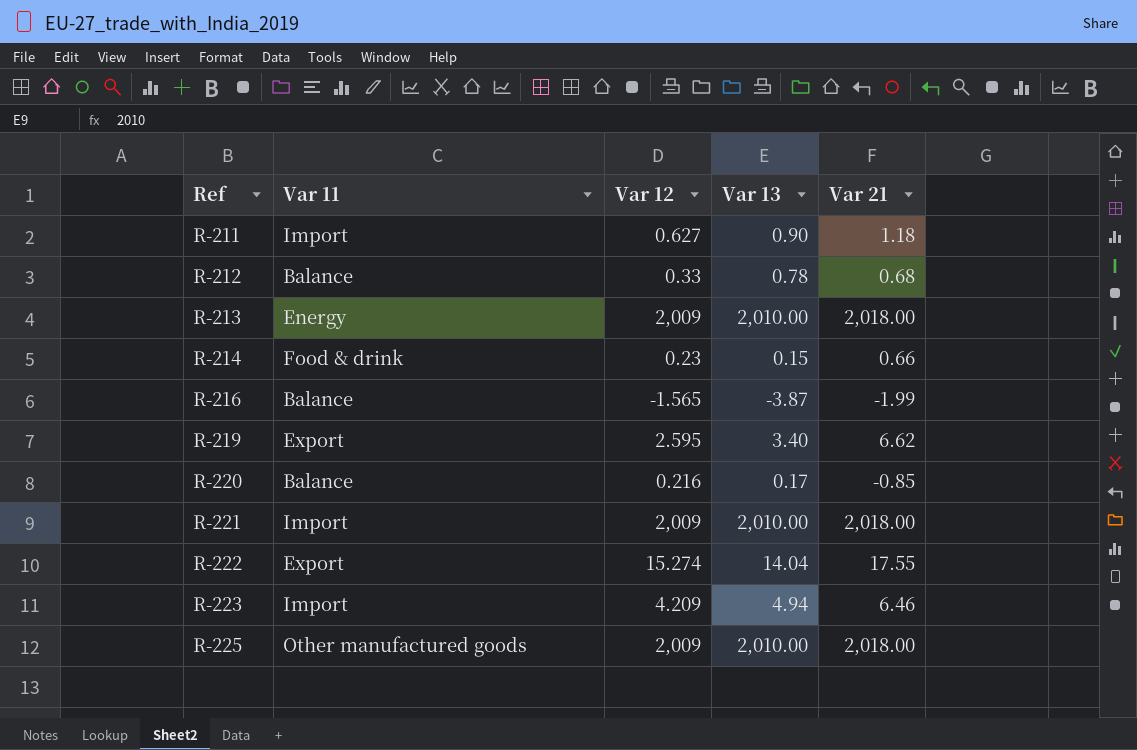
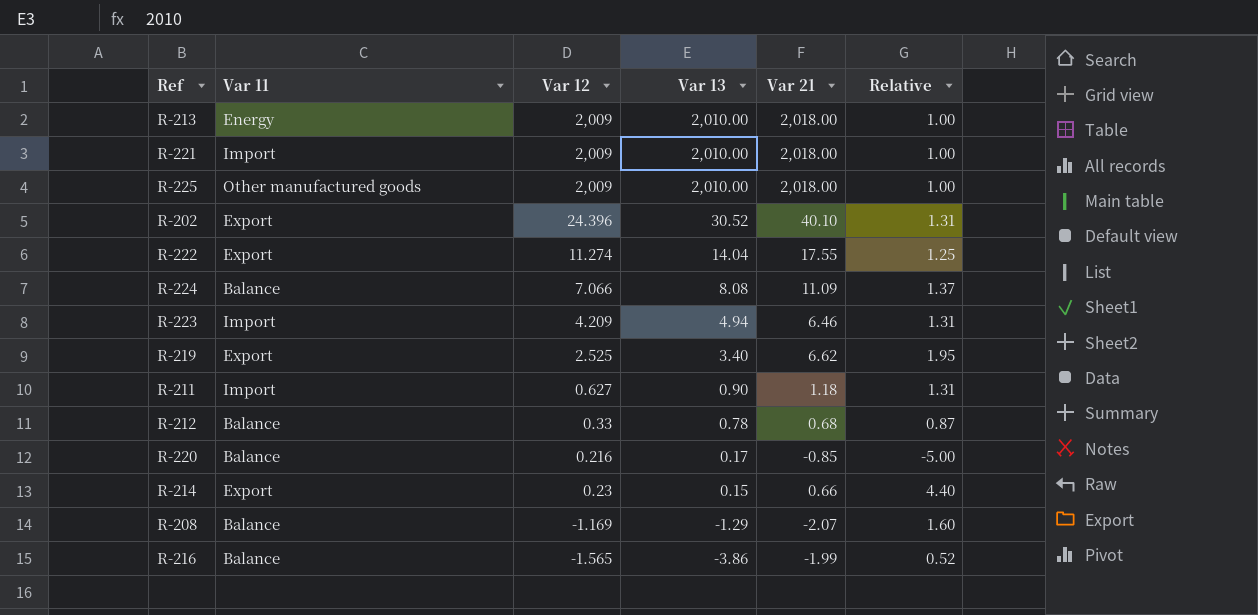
row order: Ref ascending -> Var 13 descending
column Relative | formula: none -> [Var 21] / [Var 13]
row R-202: none -> Export | 24.396 | 30.52 | 40.10 | 1.31
R-222 | Var 12: 15.274 -> 11.274
row R-224: none -> Balance | 7.066 | 8.08 | 11.09 | 1.37
R-219 | Var 12: 2.595 -> 2.525
R-214 | Var 11: Food & drink -> Export
row R-208: none -> Balance | -1.169 | -1.29 | -2.07 | 1.60
R-216 | Var 13: -3.87 -> -3.86

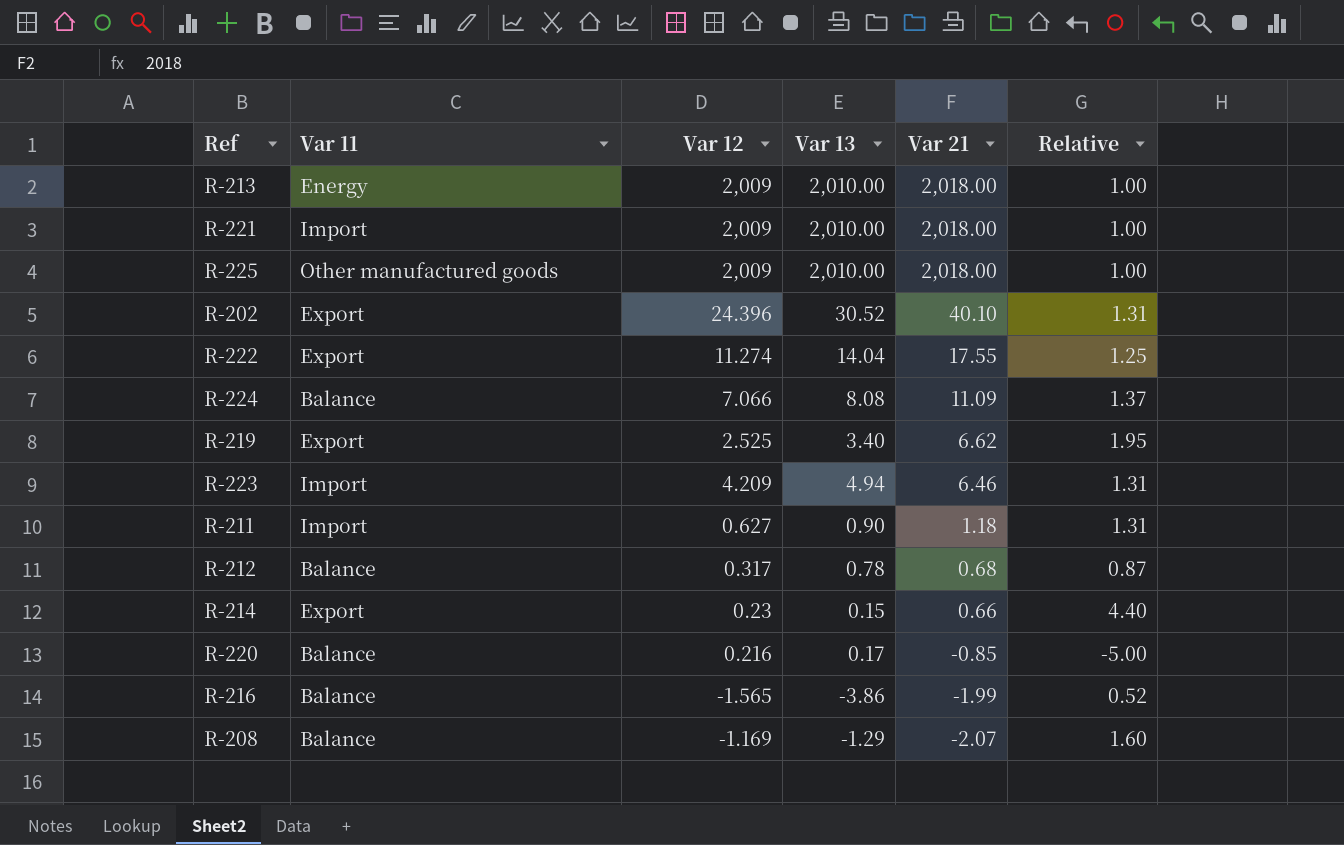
row order: Var 13 descending -> Var 21 descending
R-212 | Var 12: 0.33 -> 0.317

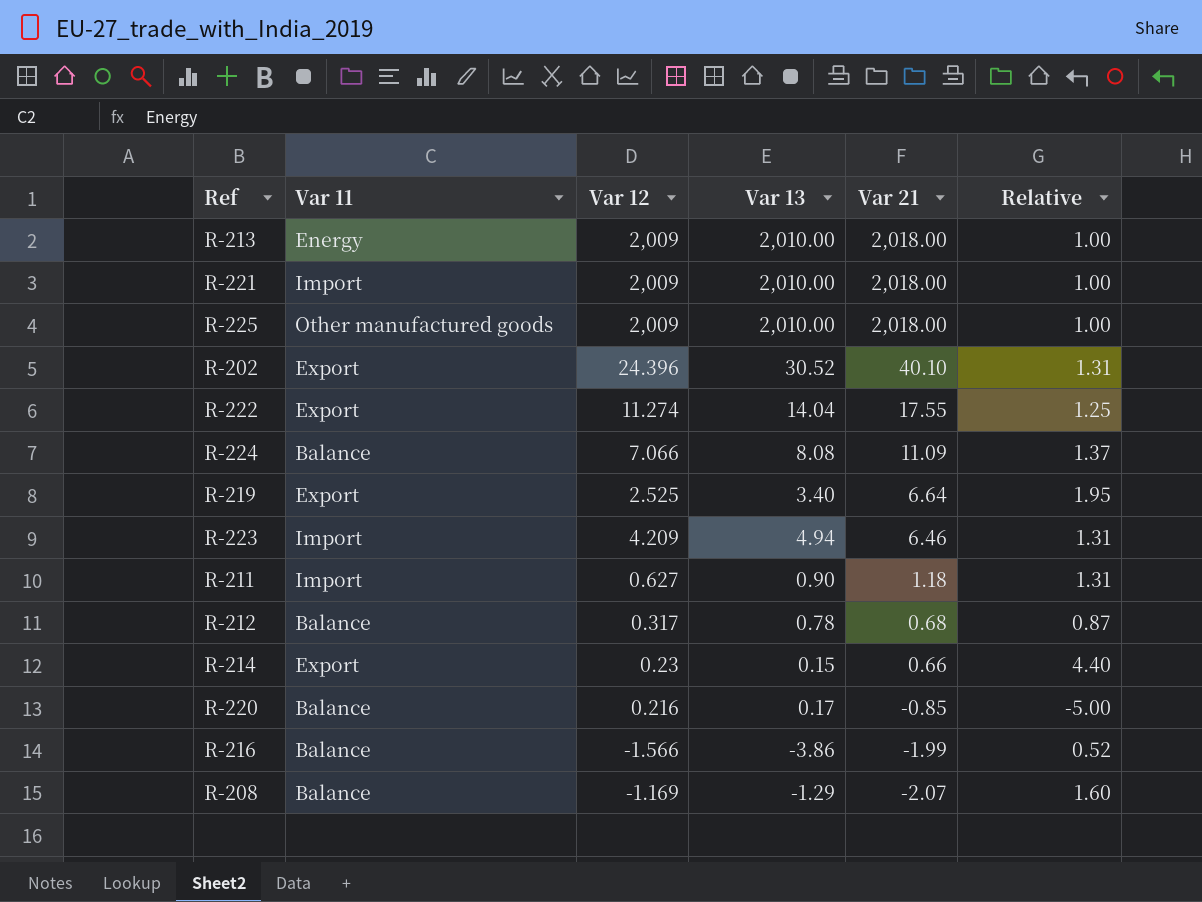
R-219 | Var 21: 6.62 -> 6.64
R-216 | Var 12: -1.565 -> -1.566

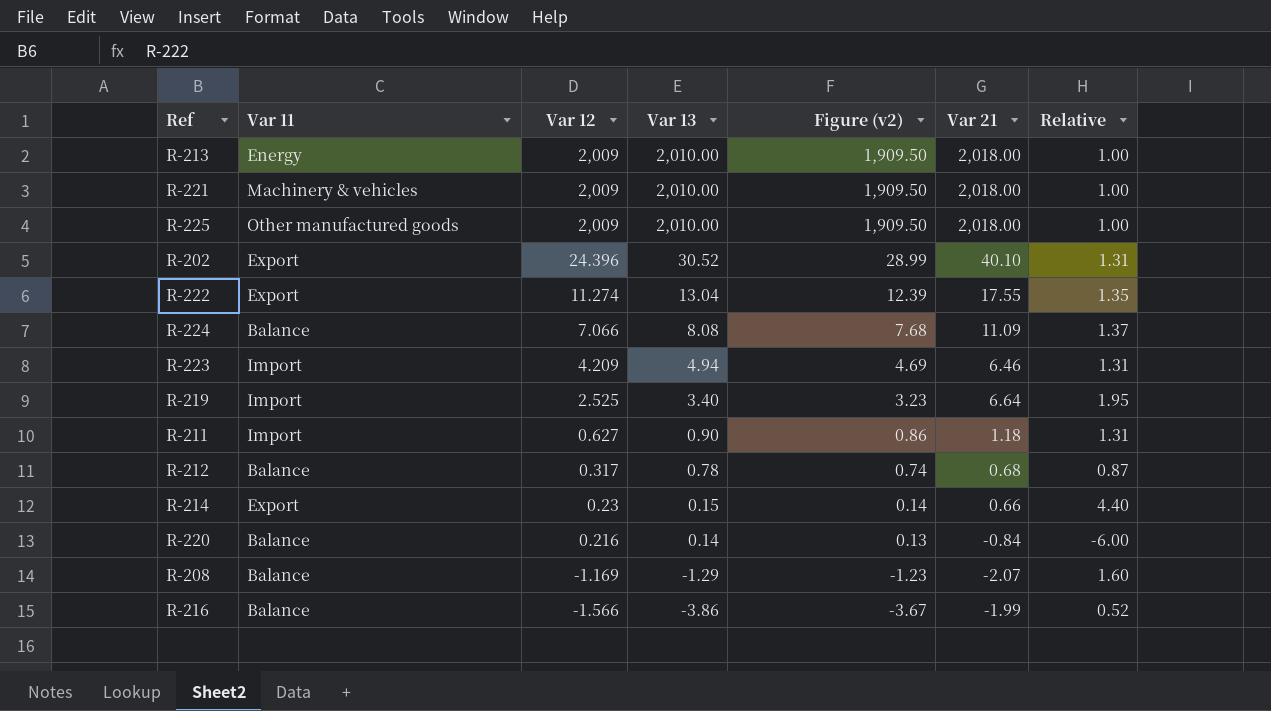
row order: Var 21 descending -> Var 12 descending
column Figure (v2) | formula: none -> [Var 13] * 0.95
R-221 | Var 11: Import -> Machinery & vehicles
R-222 | Var 13: 14.04 -> 13.04
R-222 | Relative: 1.25 -> 1.35
R-219 | Var 11: Export -> Import
R-220 | Var 13: 0.17 -> 0.14
R-220 | Var 21: -0.85 -> -0.84
R-220 | Relative: -5.00 -> -6.00

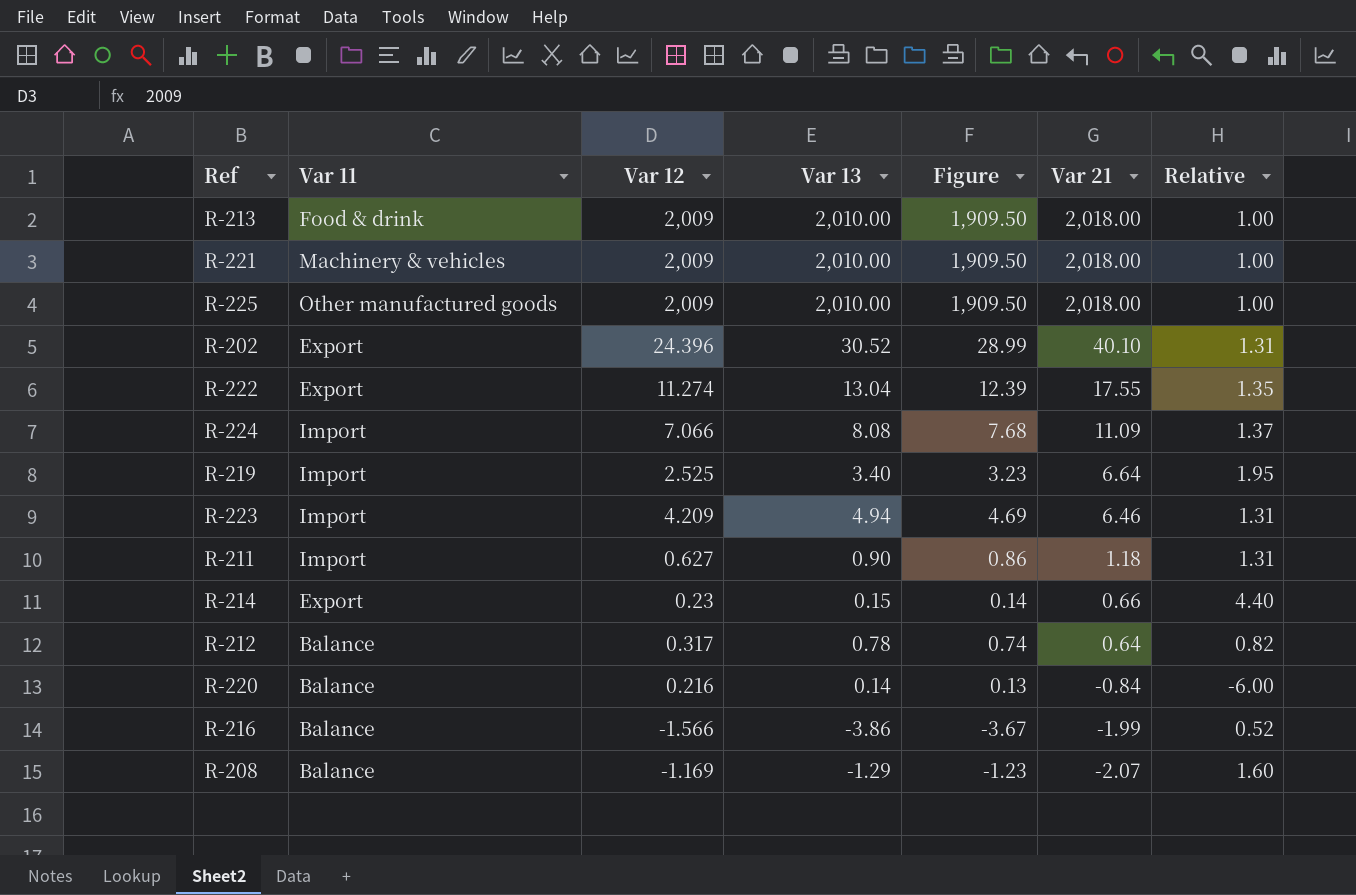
row order: Var 12 descending -> Var 21 descending
column name: Figure (v2) -> Figure
R-213 | Var 11: Energy -> Food & drink
R-224 | Var 11: Balance -> Import
R-212 | Var 21: 0.68 -> 0.64
R-212 | Relative: 0.87 -> 0.82

